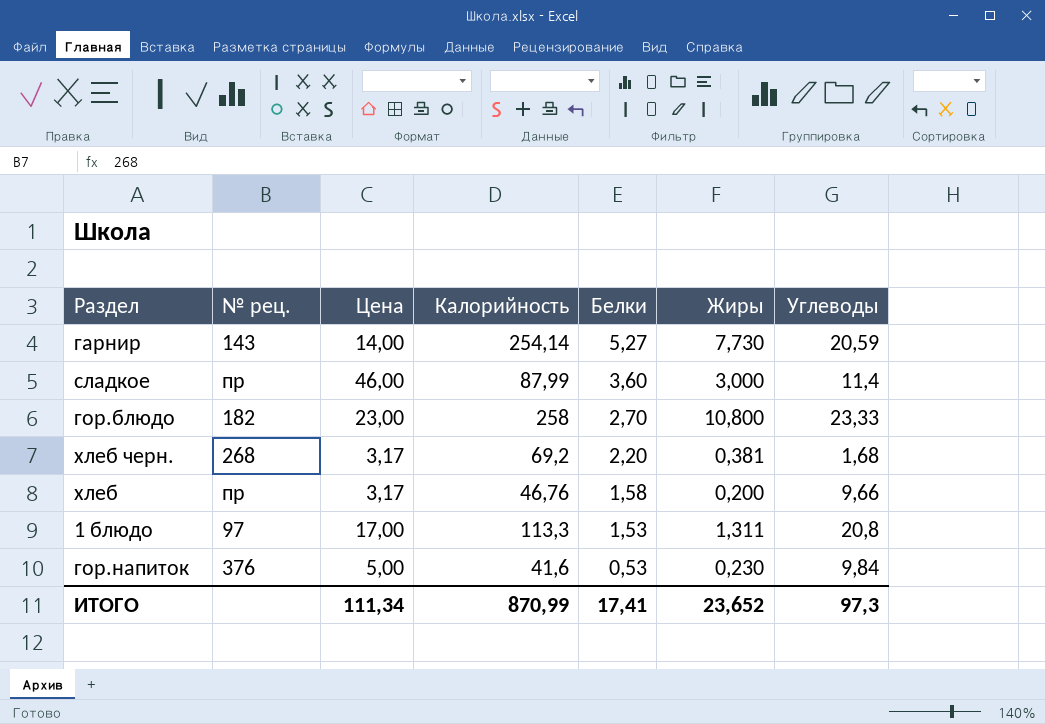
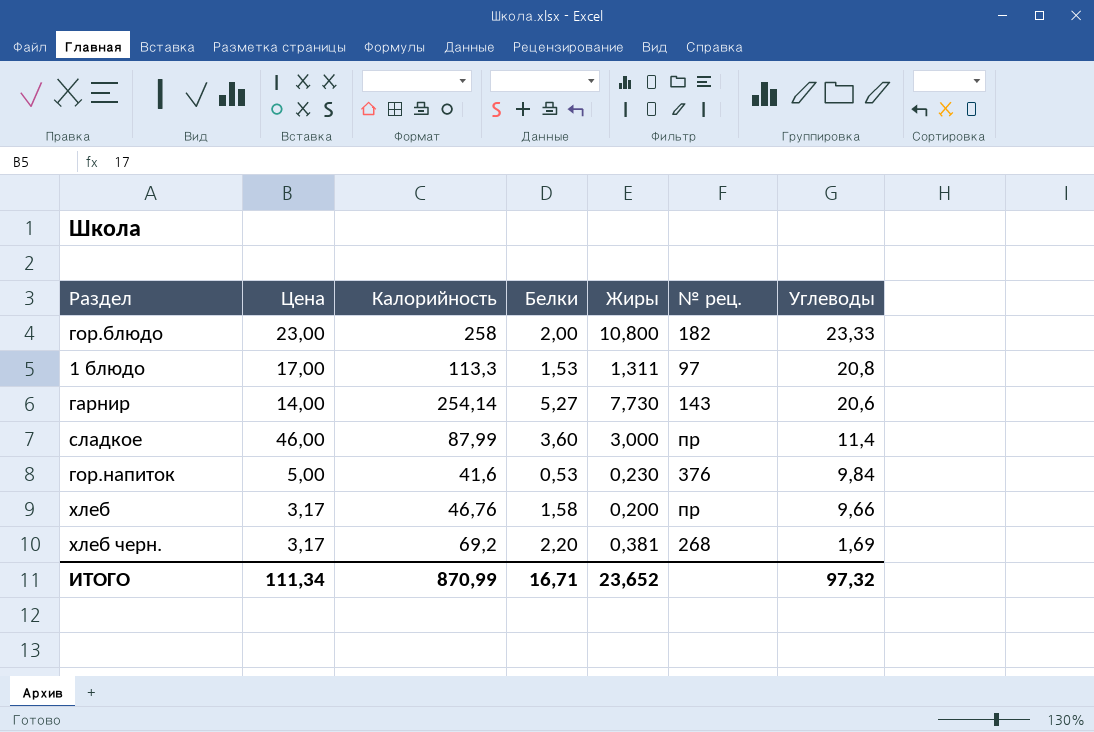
row order: Белки descending -> Углеводы descending
column № рец. | position: 2 -> 6
гор.блюдо | Белки: 2,70 -> 2,00
гарнир | Углеводы: 20,59 -> 20,6
хлеб черн. | Углеводы: 1,68 -> 1,69
ИТОГО | Белки: 17,41 -> 16,71
ИТОГО | Углеводы: 97,3 -> 97,32

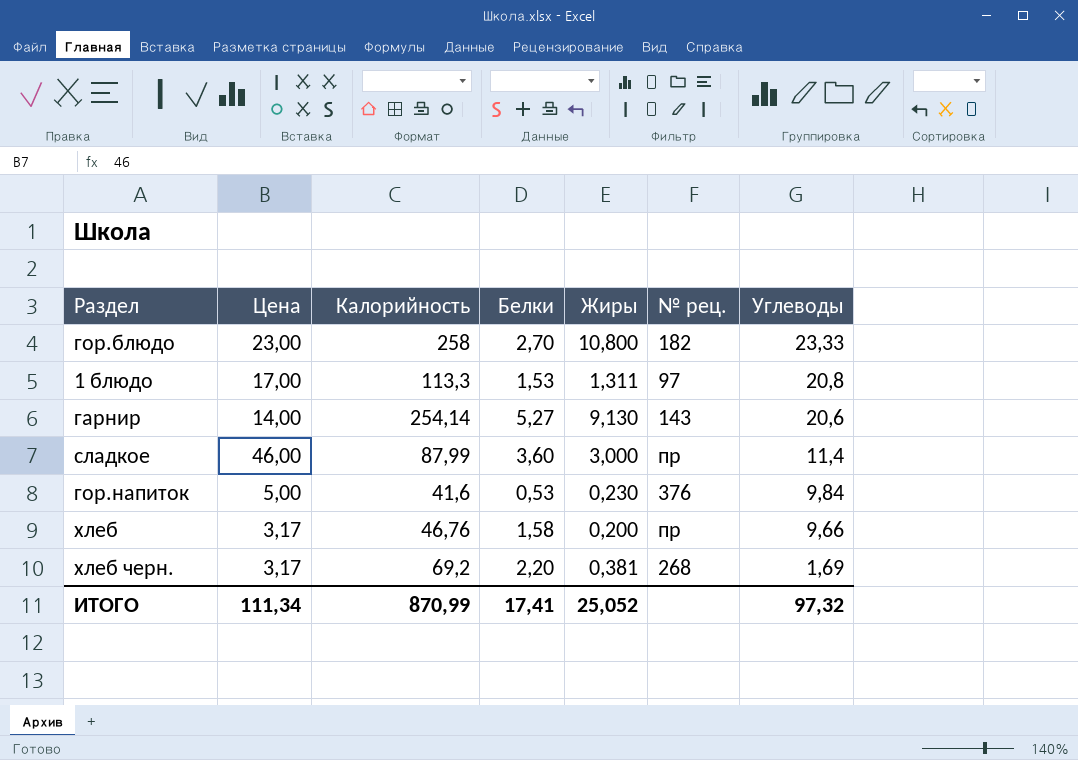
гор.блюдо | Белки: 2,00 -> 2,70
гарнир | Жиры: 7,730 -> 9,130
ИТОГО | Белки: 16,71 -> 17,41
ИТОГО | Жиры: 23,652 -> 25,052

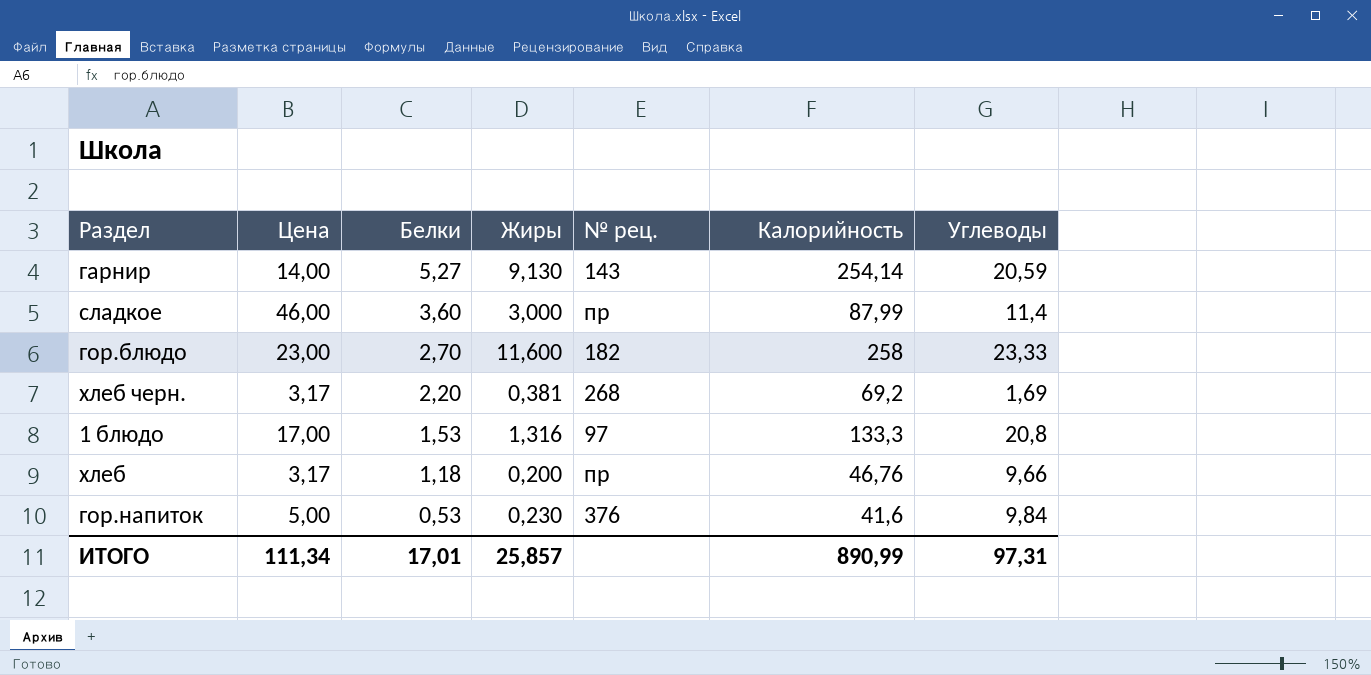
row order: Углеводы descending -> Белки descending
column Калорийность | position: 3 -> 6
гарнир | Углеводы: 20,6 -> 20,59
гор.блюдо | Жиры: 10,800 -> 11,600
1 блюдо | Жиры: 1,311 -> 1,316
1 блюдо | Калорийность: 113,3 -> 133,3
хлеб | Белки: 1,58 -> 1,18
ИТОГО | Белки: 17,41 -> 17,01
ИТОГО | Жиры: 25,052 -> 25,857
ИТОГО | Калорийность: 870,99 -> 890,99
ИТОГО | Углеводы: 97,32 -> 97,31

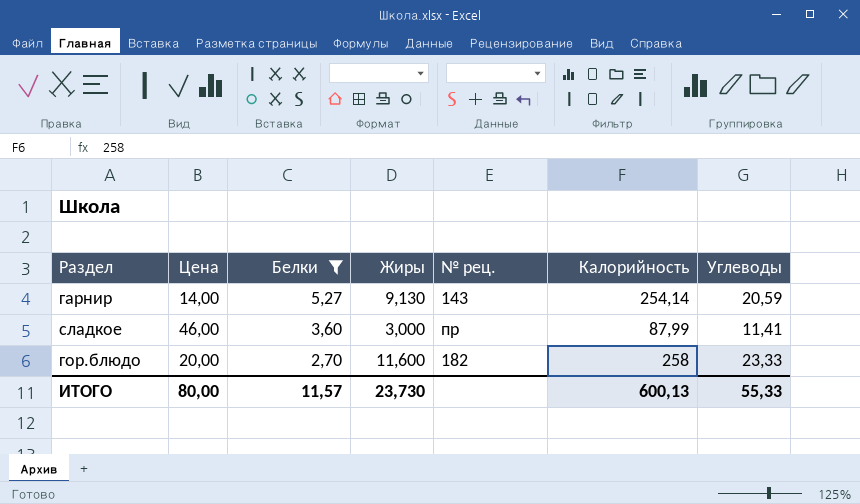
filter: none -> Белки >= 2,70
сладкое | Углеводы: 11,4 -> 11,41
гор.блюдо | Цена: 23,00 -> 20,00
ИТОГО | Цена: 111,34 -> 80,00
ИТОГО | Белки: 17,01 -> 11,57
ИТОГО | Жиры: 25,857 -> 23,730
ИТОГО | Калорийность: 890,99 -> 600,13
ИТОГО | Углеводы: 97,31 -> 55,33

